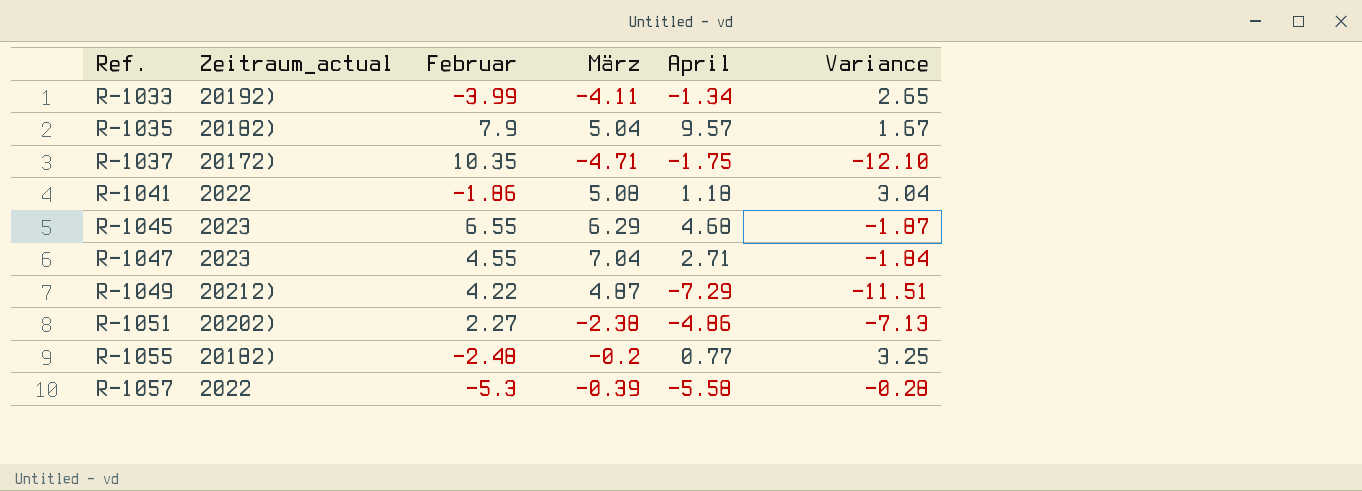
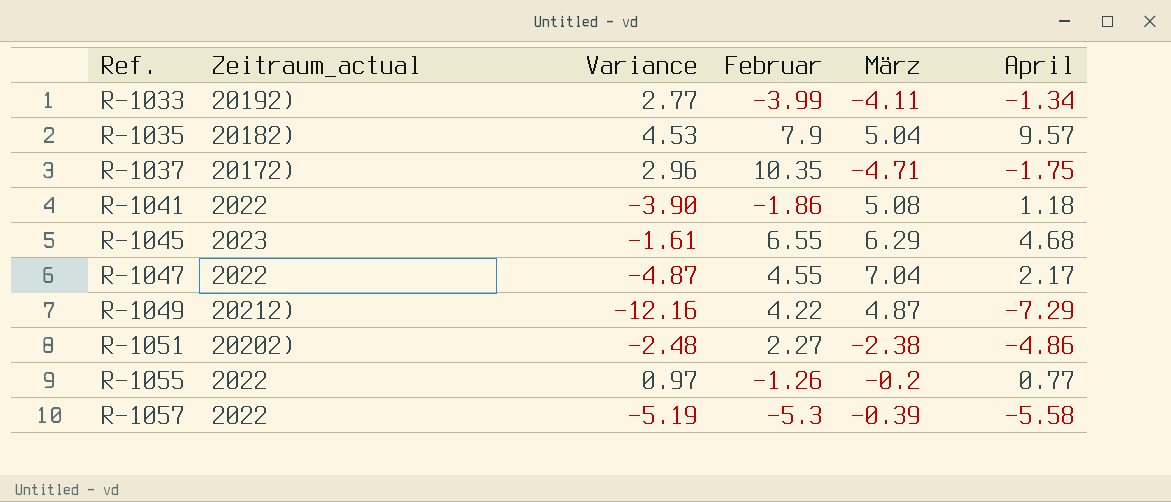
column Variance | formula: [April] - [Februar] -> [April] - [März]
column Variance | position: 6 -> 3
R-1047 | Zeitraum_actual: 2023 -> 2022
R-1047 | April: 2.71 -> 2.17
R-1055 | Zeitraum_actual: 20182) -> 2022
R-1055 | Februar: -2.48 -> -1.26

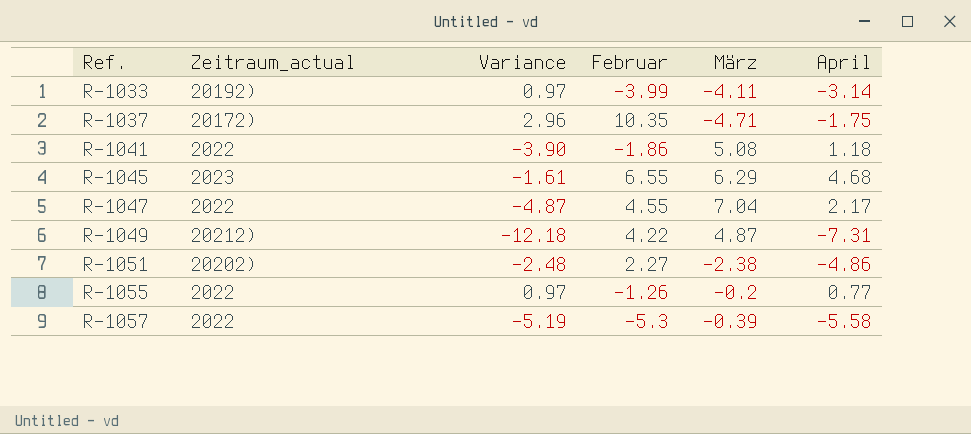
row R-1035: 20182) | 4.53 | 7.9 | 5.04 | 9.57 -> none
R-1033 | Variance: 2.77 -> 0.97
R-1033 | April: -1.34 -> -3.14
R-1049 | Variance: -12.16 -> -12.18
R-1049 | April: -7.29 -> -7.31

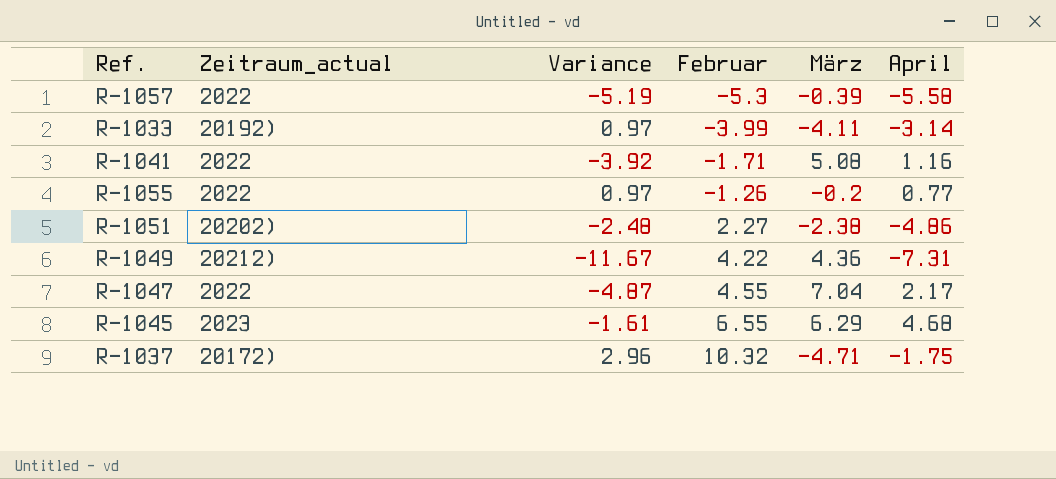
row order: Ref. ascending -> Februar ascending
R-1041 | Variance: -3.90 -> -3.92
R-1041 | Februar: -1.86 -> -1.71
R-1041 | April: 1.18 -> 1.16
R-1049 | Variance: -12.18 -> -11.67
R-1049 | März: 4.87 -> 4.36
R-1037 | Februar: 10.35 -> 10.32

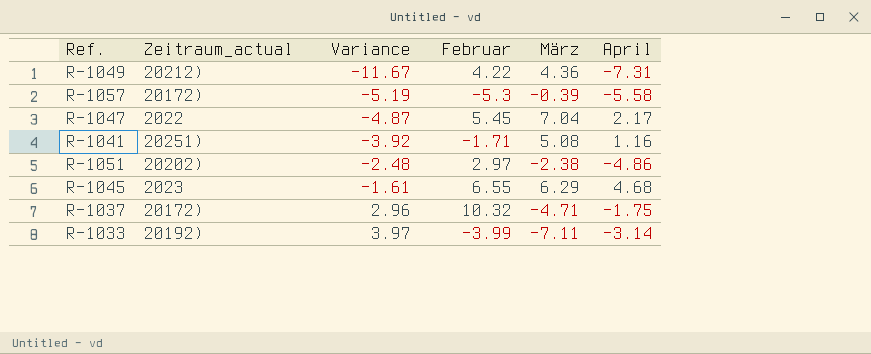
row order: Februar ascending -> Variance ascending
row R-1055: 2022 | 0.97 | -1.26 | -0.2 | 0.77 -> none
R-1057 | Zeitraum_actual: 2022 -> 20172)
R-1047 | Februar: 4.55 -> 5.45
R-1041 | Zeitraum_actual: 2022 -> 20251)
R-1051 | Februar: 2.27 -> 2.97
R-1033 | Variance: 0.97 -> 3.97
R-1033 | März: -4.11 -> -7.11

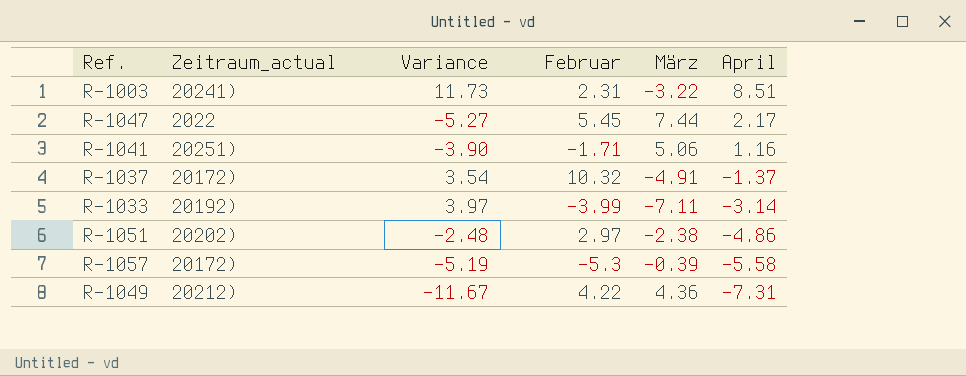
row order: Variance ascending -> April descending
row R-1045: 2023 | -1.61 | 6.55 | 6.29 | 4.68 -> none
row R-1003: none -> 20241) | 11.73 | 2.31 | -3.22 | 8.51
R-1047 | Variance: -4.87 -> -5.27
R-1047 | März: 7.04 -> 7.44
R-1041 | Variance: -3.92 -> -3.90
R-1041 | März: 5.08 -> 5.06
R-1037 | Variance: 2.96 -> 3.54
R-1037 | März: -4.71 -> -4.91
R-1037 | April: -1.75 -> -1.37

